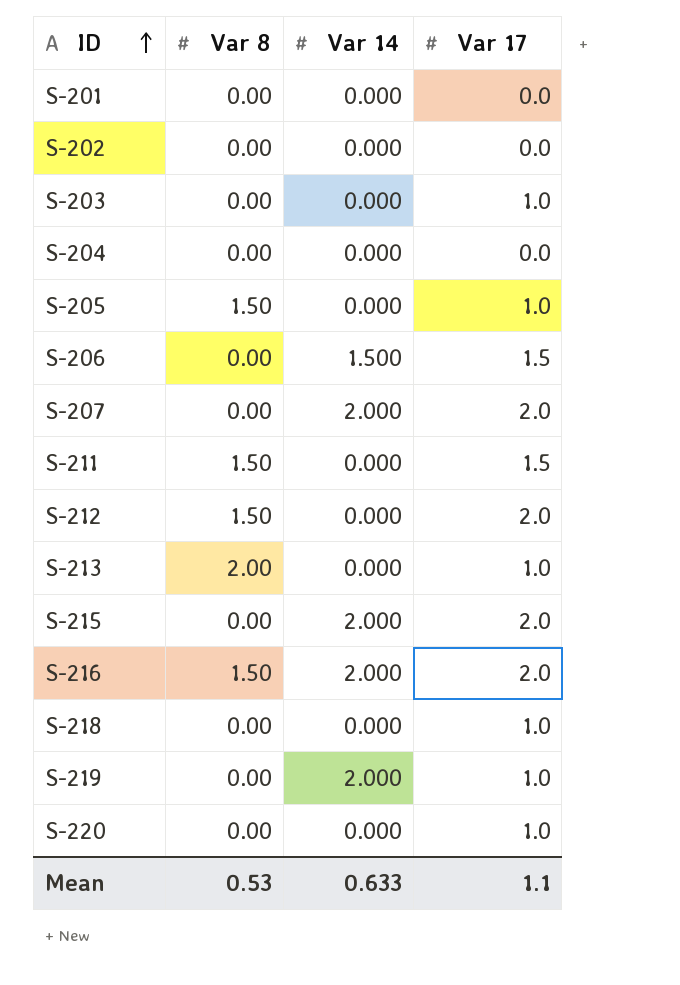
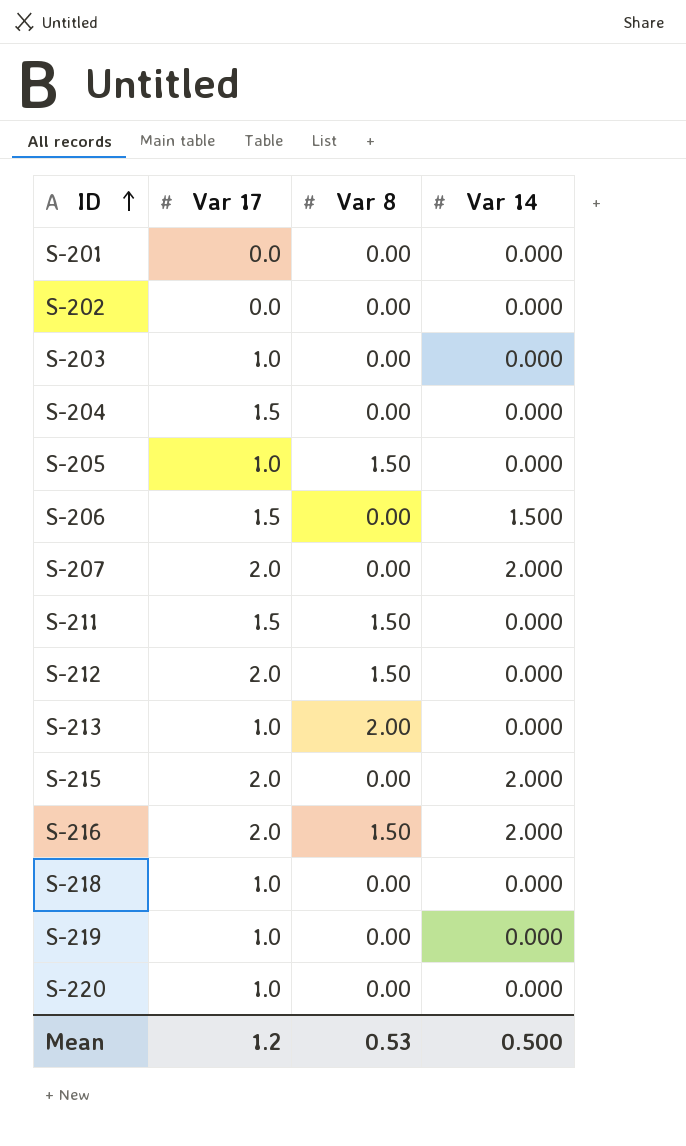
column Var 17 | position: 4 -> 2
S-204 | Var 17: 0.0 -> 1.5
S-219 | Var 14: 2.000 -> 0.000
Mean | Var 17: 1.1 -> 1.2
Mean | Var 14: 0.633 -> 0.500

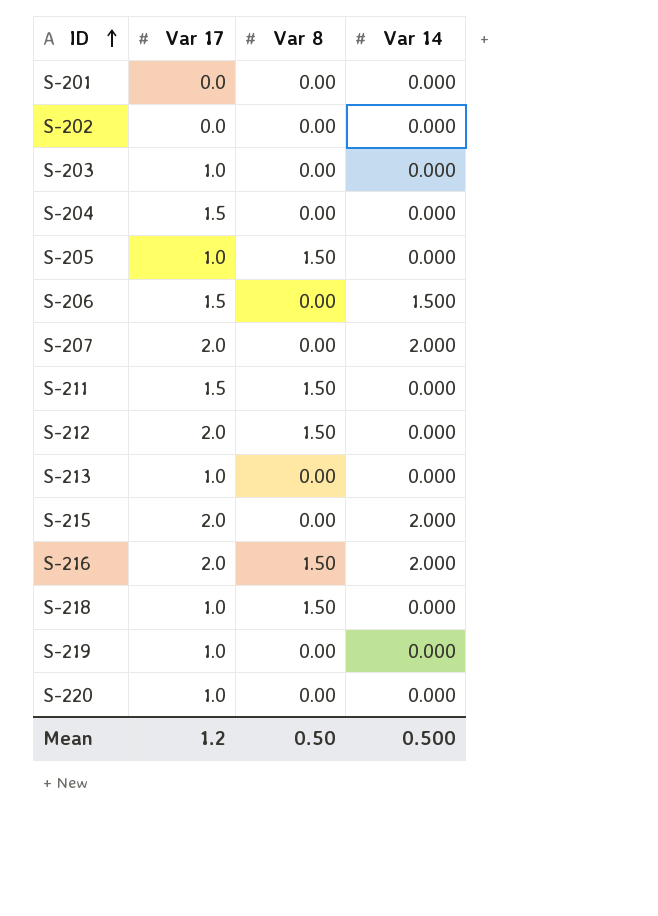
S-213 | Var 8: 2.00 -> 0.00
S-218 | Var 8: 0.00 -> 1.50
Mean | Var 8: 0.53 -> 0.50

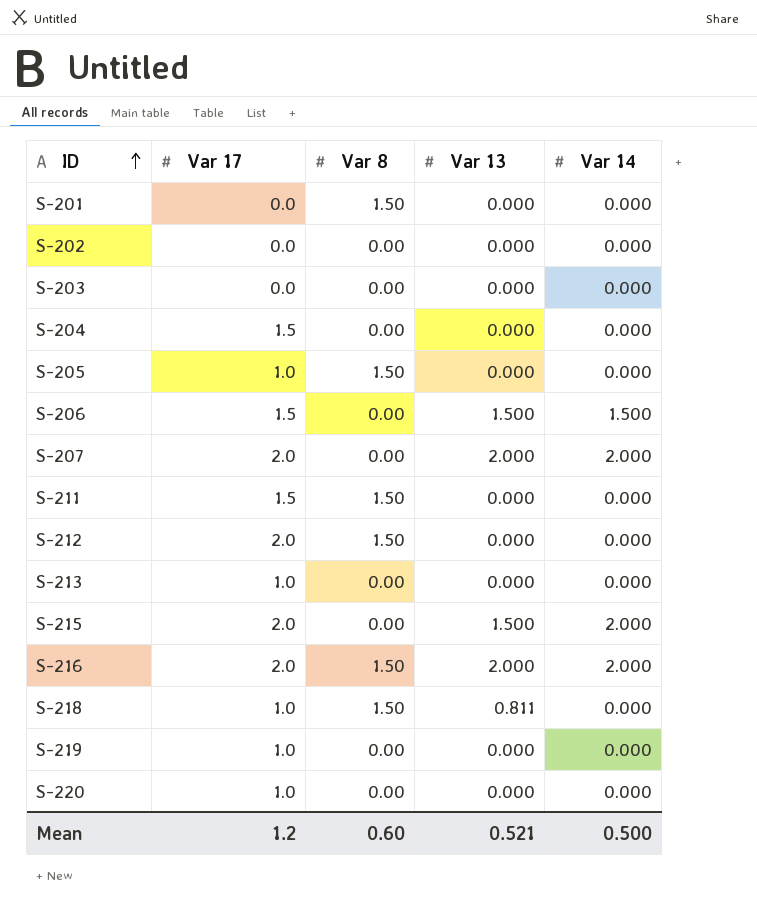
column Var 13 | position: none -> 4
S-201 | Var 8: 0.00 -> 1.50
S-203 | Var 17: 1.0 -> 0.0
Mean | Var 8: 0.50 -> 0.60

